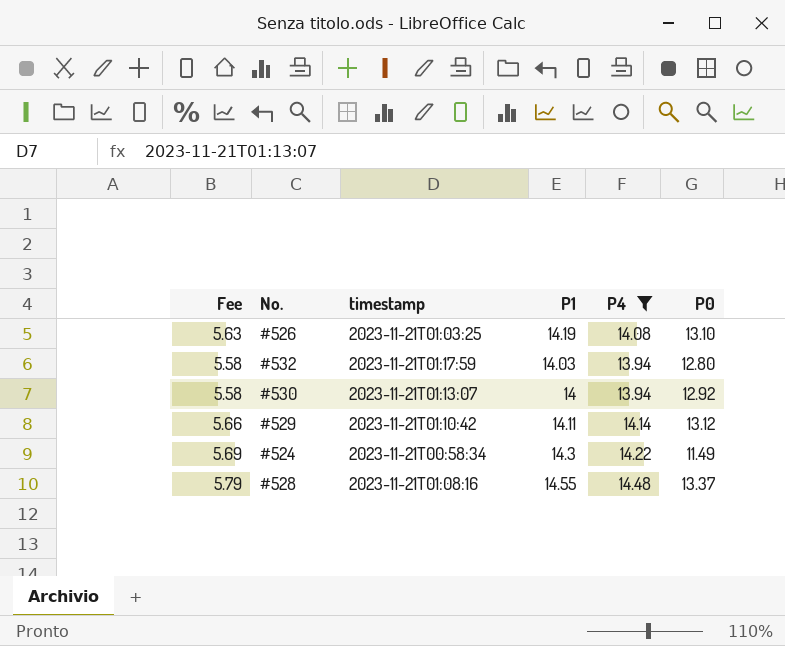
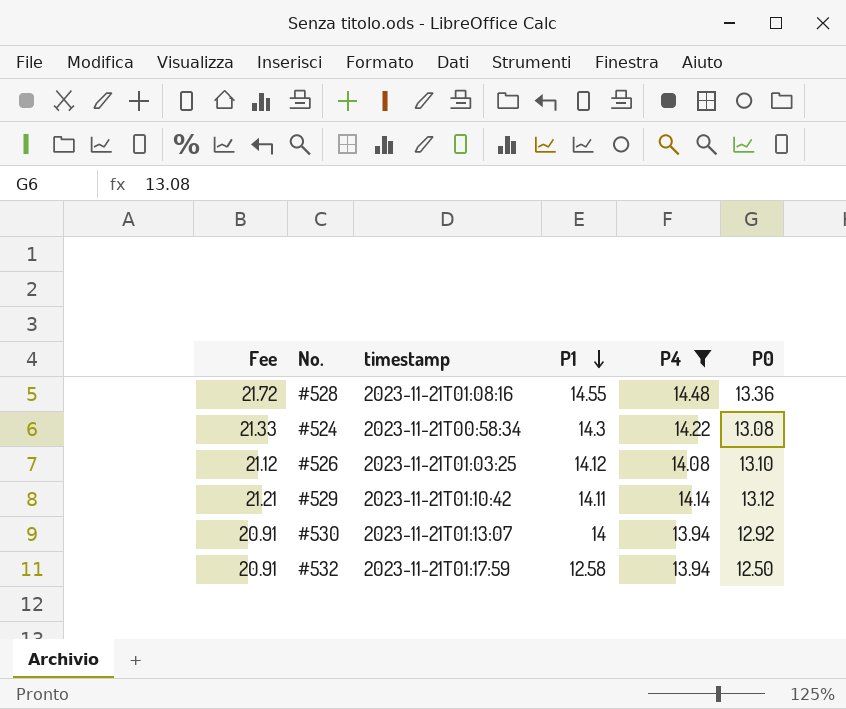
row order: none -> P1 descending
column Fee | formula: [P4] * 0.4 -> [P4] * 1.5
#528 | P0: 13.37 -> 13.36
#524 | P0: 11.49 -> 13.08
#526 | P1: 14.19 -> 14.12
#532 | P1: 14.03 -> 12.58
#532 | P0: 12.80 -> 12.50

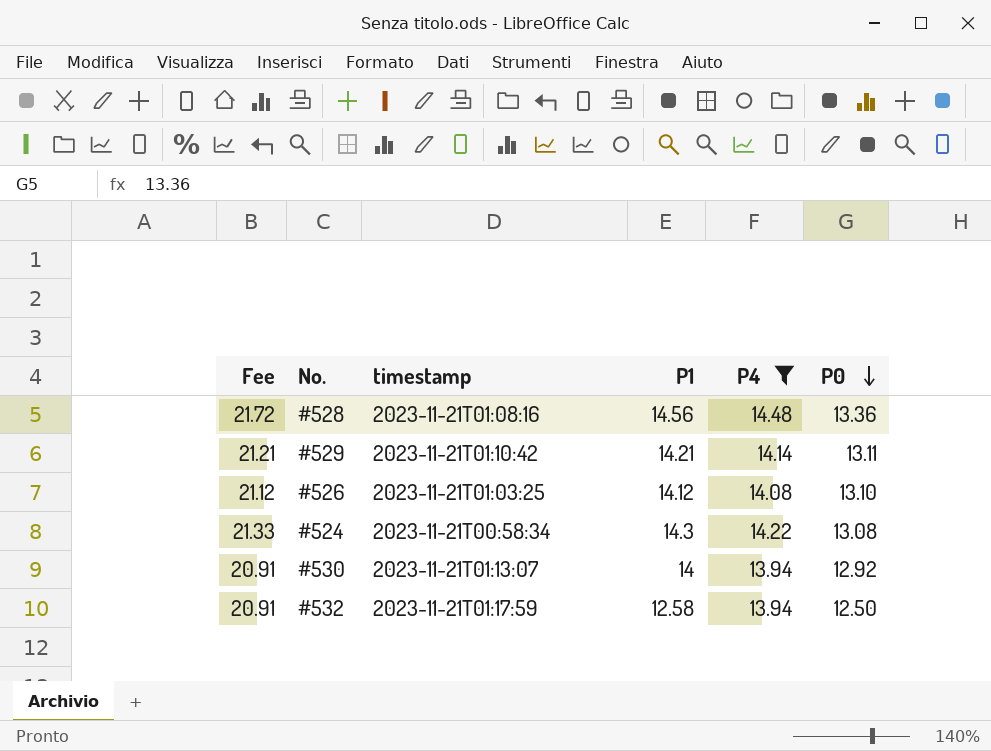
row order: P1 descending -> P0 descending
#528 | P1: 14.55 -> 14.56
#529 | P1: 14.11 -> 14.21
#529 | P0: 13.12 -> 13.11

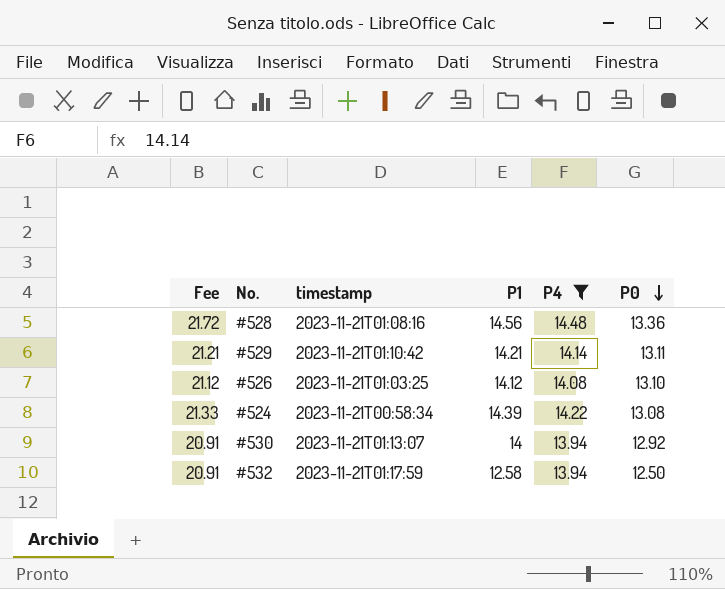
#524 | P1: 14.3 -> 14.39

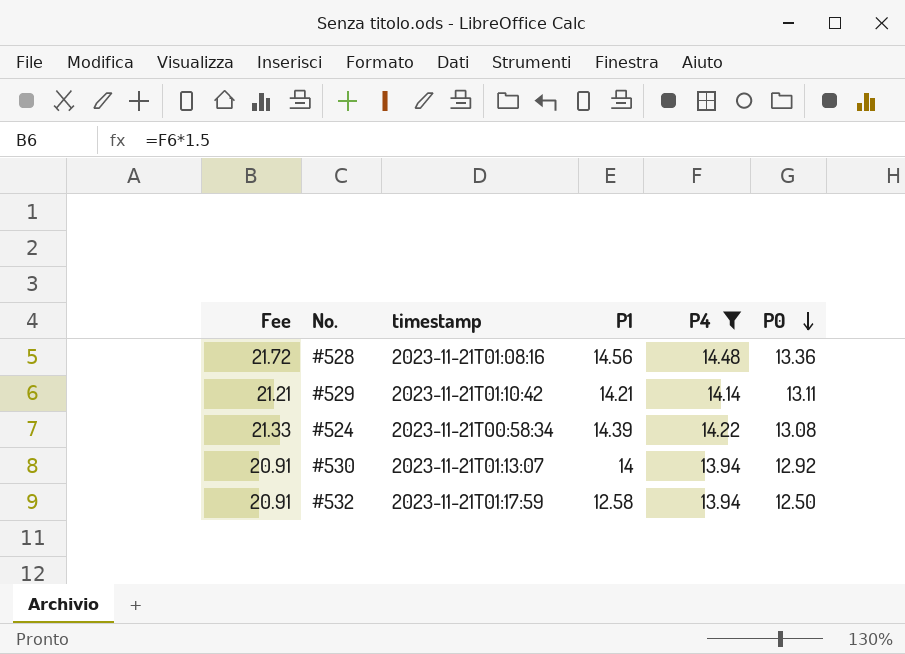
row #526: 21.12 | 2023-11-21T01:03:25 | 14.12 | 14.08 | 13.10 -> none

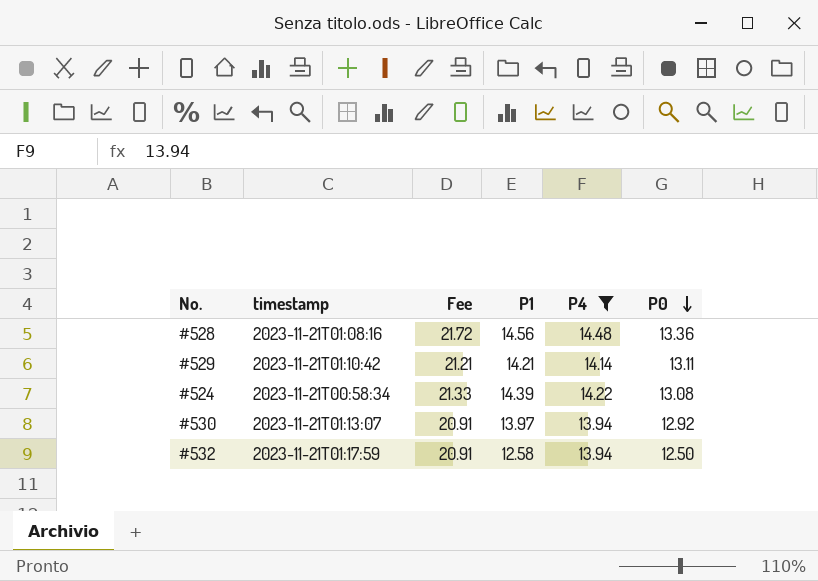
column Fee | position: 1 -> 3
#530 | P1: 14 -> 13.97

